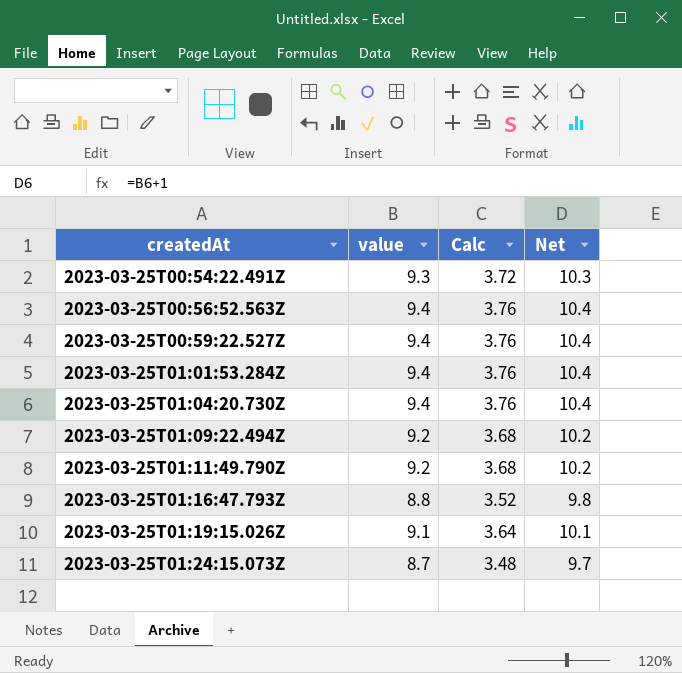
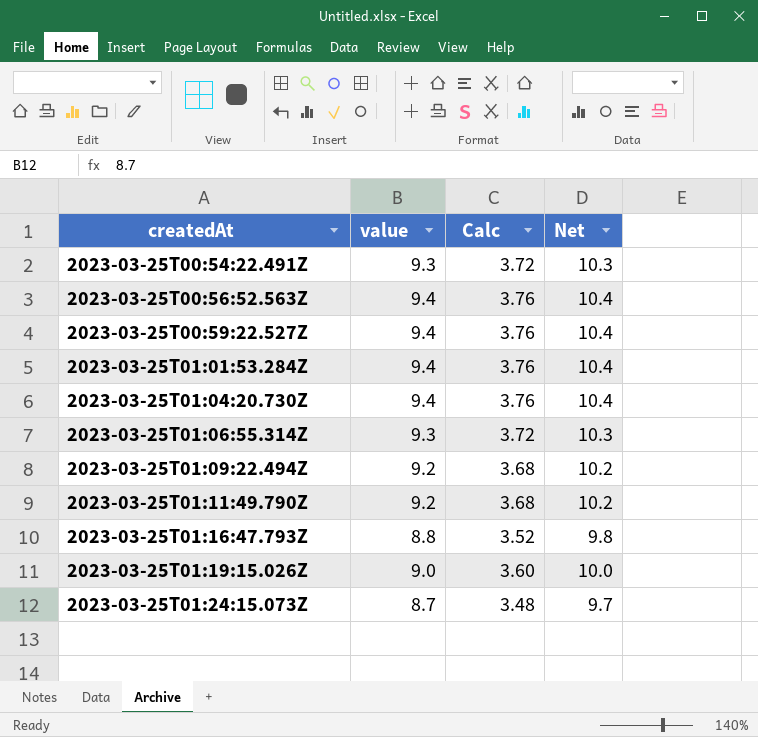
row 2023-03-25T01:06:55.314Z: none -> 9.3 | 3.72 | 10.3
2023-03-25T01:19:15.026Z | value: 9.1 -> 9.0
2023-03-25T01:19:15.026Z | Calc: 3.64 -> 3.60
2023-03-25T01:19:15.026Z | Net: 10.1 -> 10.0

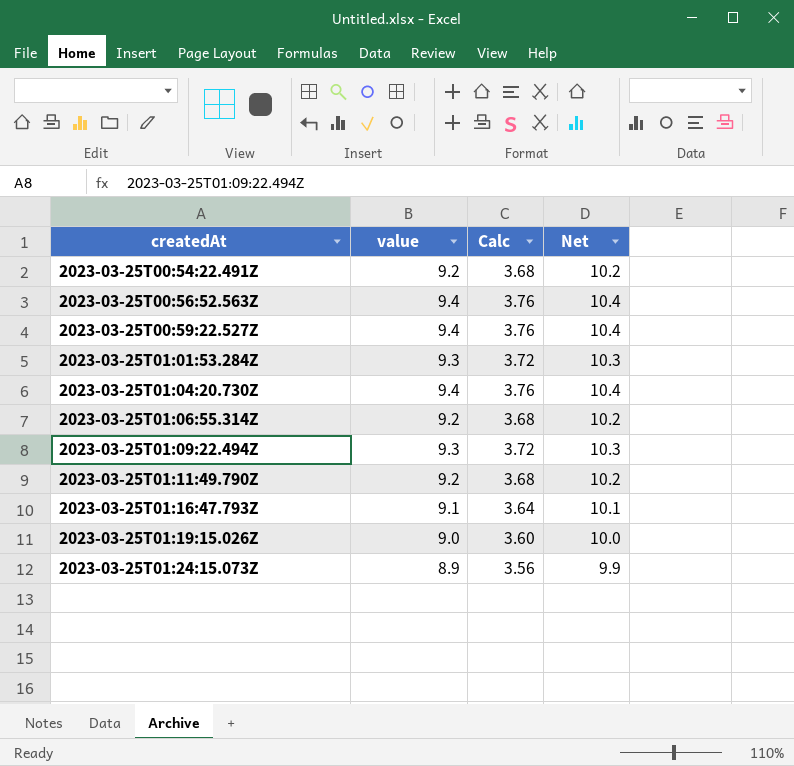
2023-03-25T00:54:22.491Z | value: 9.3 -> 9.2
2023-03-25T00:54:22.491Z | Calc: 3.72 -> 3.68
2023-03-25T00:54:22.491Z | Net: 10.3 -> 10.2
2023-03-25T01:01:53.284Z | value: 9.4 -> 9.3
2023-03-25T01:01:53.284Z | Calc: 3.76 -> 3.72
2023-03-25T01:01:53.284Z | Net: 10.4 -> 10.3
2023-03-25T01:06:55.314Z | value: 9.3 -> 9.2
2023-03-25T01:06:55.314Z | Calc: 3.72 -> 3.68
2023-03-25T01:06:55.314Z | Net: 10.3 -> 10.2
2023-03-25T01:09:22.494Z | value: 9.2 -> 9.3
2023-03-25T01:09:22.494Z | Calc: 3.68 -> 3.72
2023-03-25T01:09:22.494Z | Net: 10.2 -> 10.3
2023-03-25T01:16:47.793Z | value: 8.8 -> 9.1
2023-03-25T01:16:47.793Z | Calc: 3.52 -> 3.64
2023-03-25T01:16:47.793Z | Net: 9.8 -> 10.1
2023-03-25T01:24:15.073Z | value: 8.7 -> 8.9
2023-03-25T01:24:15.073Z | Calc: 3.48 -> 3.56
2023-03-25T01:24:15.073Z | Net: 9.7 -> 9.9

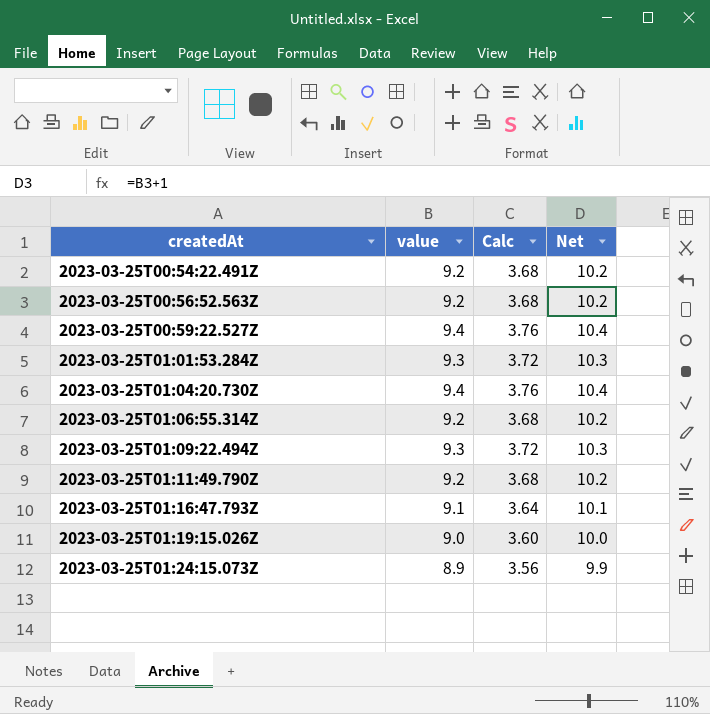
2023-03-25T00:56:52.563Z | value: 9.4 -> 9.2
2023-03-25T00:56:52.563Z | Calc: 3.76 -> 3.68
2023-03-25T00:56:52.563Z | Net: 10.4 -> 10.2

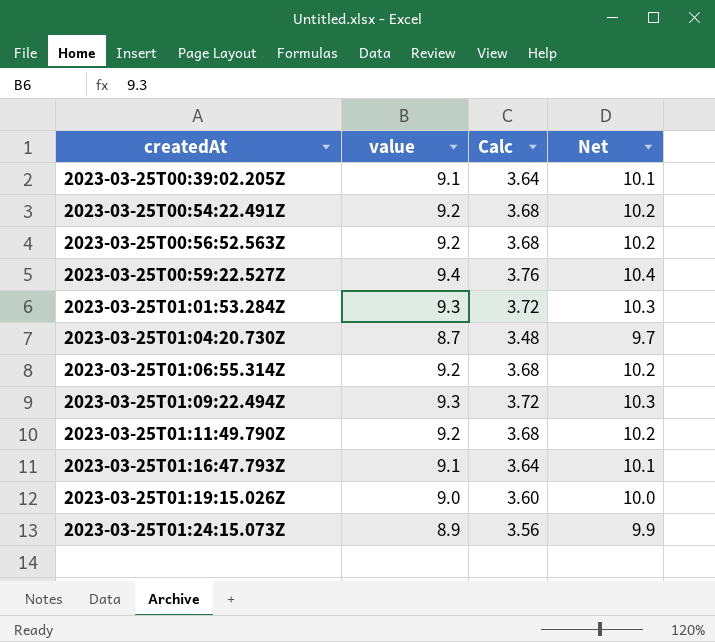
row 2023-03-25T00:39:02.205Z: none -> 9.1 | 3.64 | 10.1
2023-03-25T01:04:20.730Z | value: 9.4 -> 8.7
2023-03-25T01:04:20.730Z | Calc: 3.76 -> 3.48
2023-03-25T01:04:20.730Z | Net: 10.4 -> 9.7

